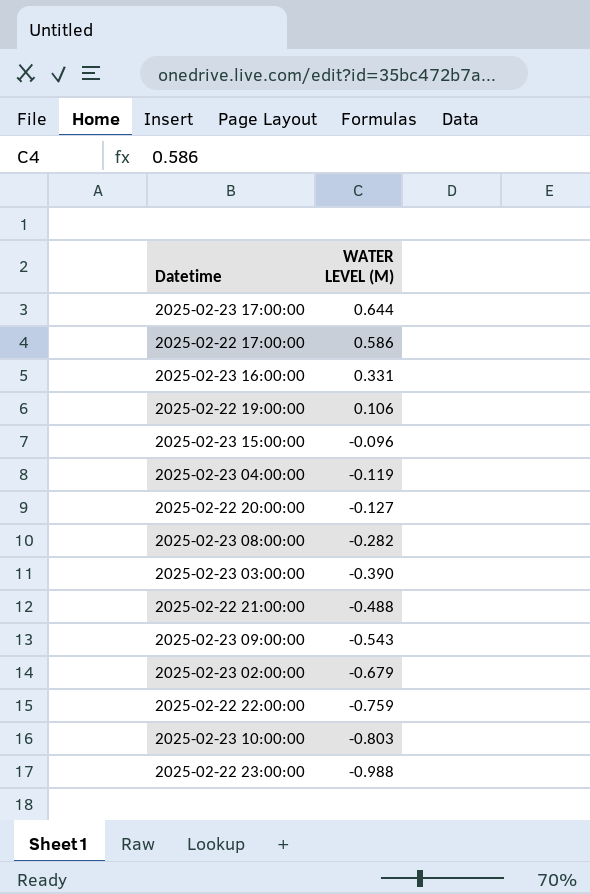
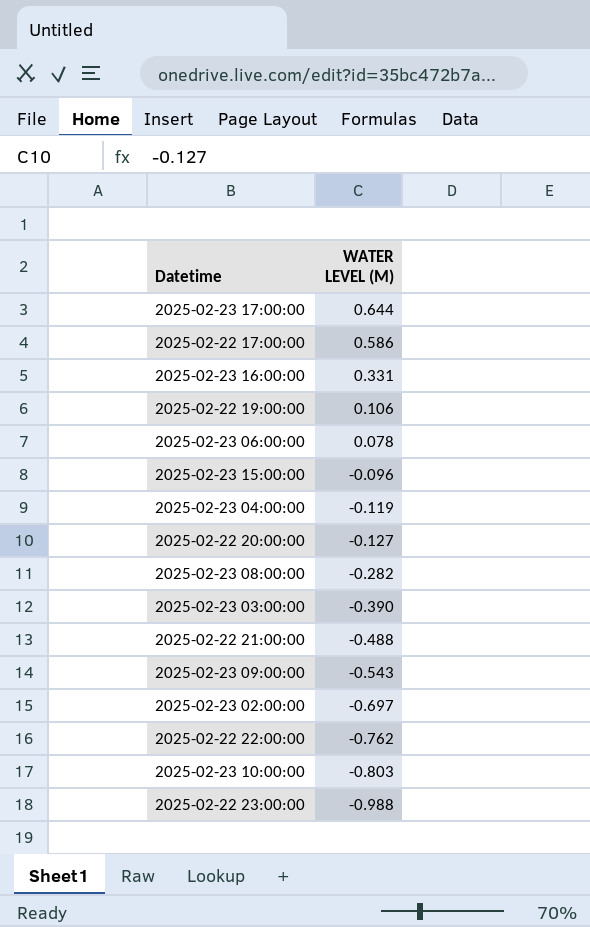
row 2025-02-23 06:00:00: none -> 0.078
2025-02-23 02:00:00 | WATER LEVEL (M): -0.679 -> -0.697
2025-02-22 22:00:00 | WATER LEVEL (M): -0.759 -> -0.762

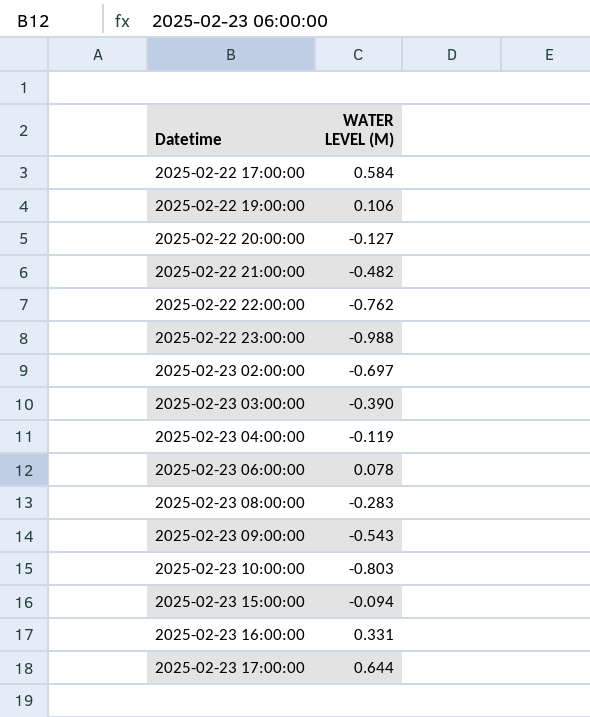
row order: WATER LEVEL (M) descending -> Datetime ascending
2025-02-22 17:00:00 | WATER LEVEL (M): 0.586 -> 0.584
2025-02-22 21:00:00 | WATER LEVEL (M): -0.488 -> -0.482
2025-02-23 08:00:00 | WATER LEVEL (M): -0.282 -> -0.283
2025-02-23 15:00:00 | WATER LEVEL (M): -0.096 -> -0.094

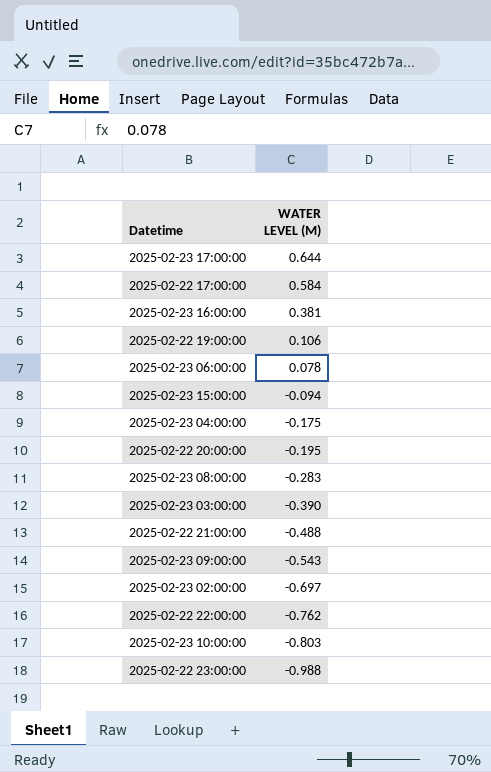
row order: Datetime ascending -> WATER LEVEL (M) descending
2025-02-23 16:00:00 | WATER LEVEL (M): 0.331 -> 0.381
2025-02-23 04:00:00 | WATER LEVEL (M): -0.119 -> -0.175
2025-02-22 20:00:00 | WATER LEVEL (M): -0.127 -> -0.195
2025-02-22 21:00:00 | WATER LEVEL (M): -0.482 -> -0.488

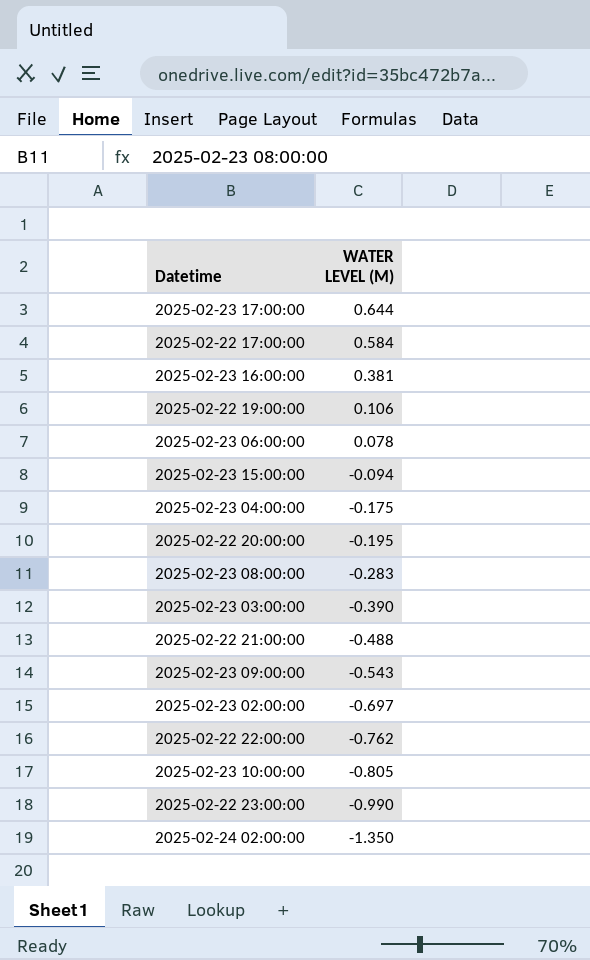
2025-02-23 10:00:00 | WATER LEVEL (M): -0.803 -> -0.805
2025-02-22 23:00:00 | WATER LEVEL (M): -0.988 -> -0.990
row 2025-02-24 02:00:00: none -> -1.350

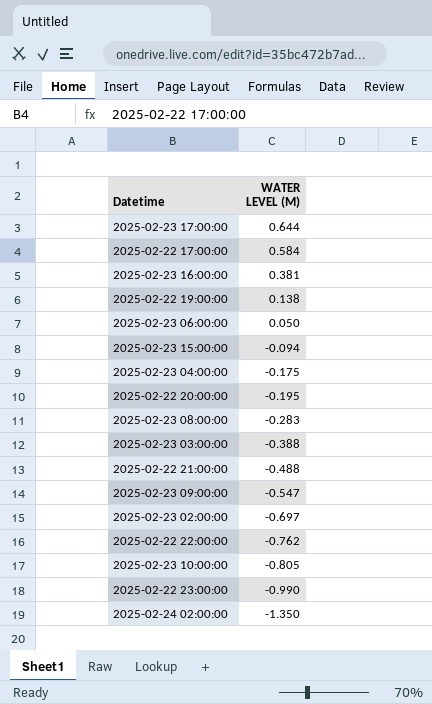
2025-02-22 19:00:00 | WATER LEVEL (M): 0.106 -> 0.138
2025-02-23 06:00:00 | WATER LEVEL (M): 0.078 -> 0.050
2025-02-23 03:00:00 | WATER LEVEL (M): -0.390 -> -0.388
2025-02-23 09:00:00 | WATER LEVEL (M): -0.543 -> -0.547

